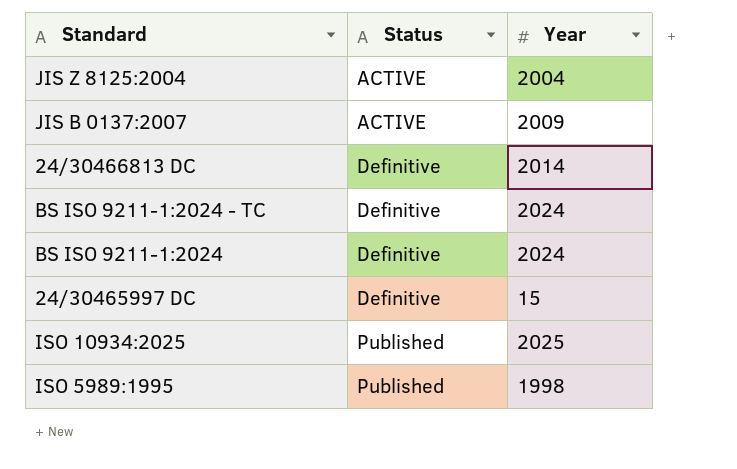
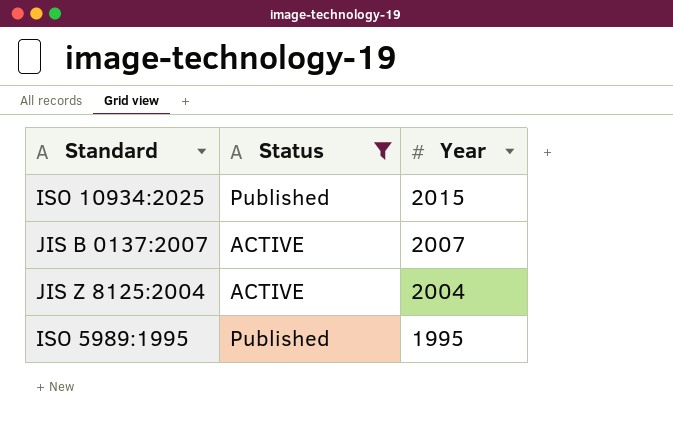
filter: none -> Status != Definitive
row order: Status ascending -> Year descending
ISO 10934:2025 | Year: 2025 -> 2015
JIS B 0137:2007 | Year: 2009 -> 2007
ISO 5989:1995 | Year: 1998 -> 1995

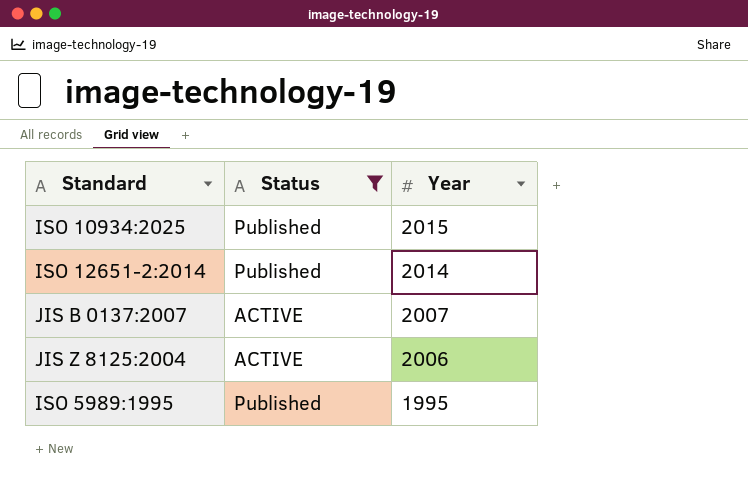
row ISO 12651-2:2014: none -> Published | 2014
JIS Z 8125:2004 | Year: 2004 -> 2006

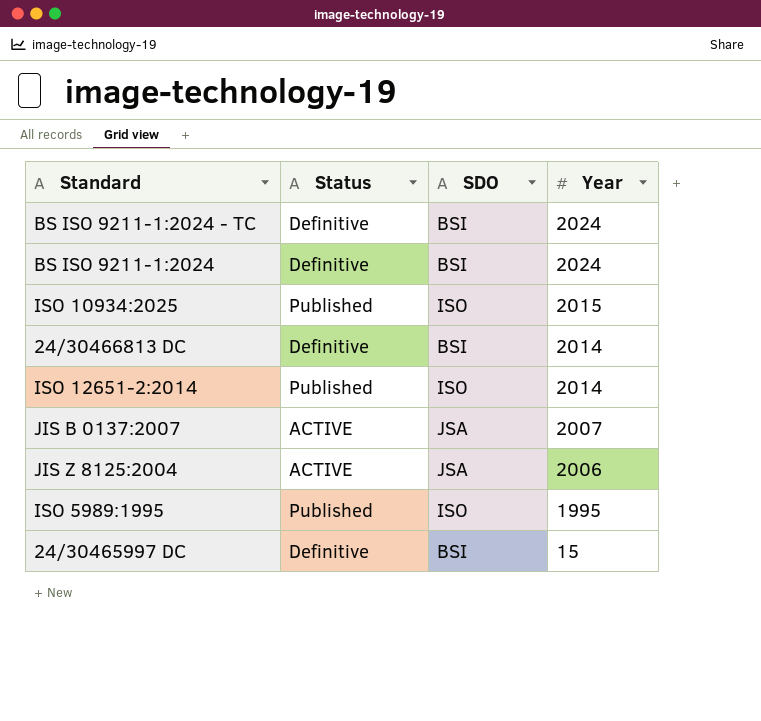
filter: Status != Definitive -> none
column SDO | position: none -> 3

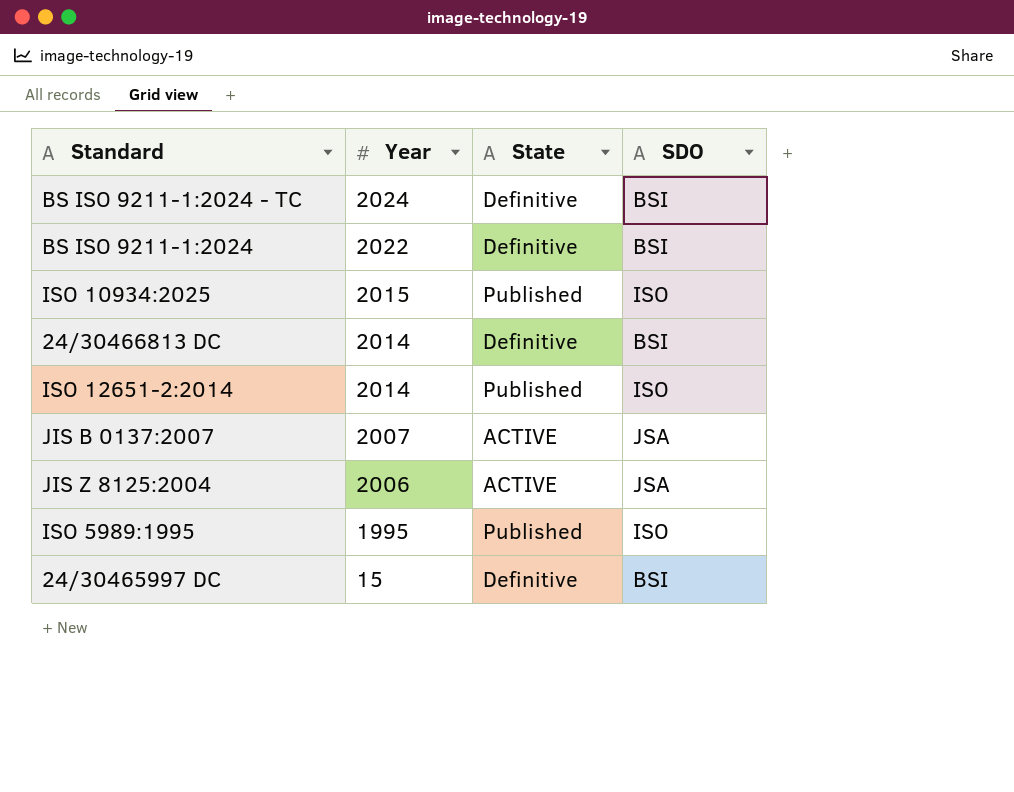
column Year | position: 4 -> 2
column name: Status -> State
BS ISO 9211-1:2024 | Year: 2024 -> 2022

